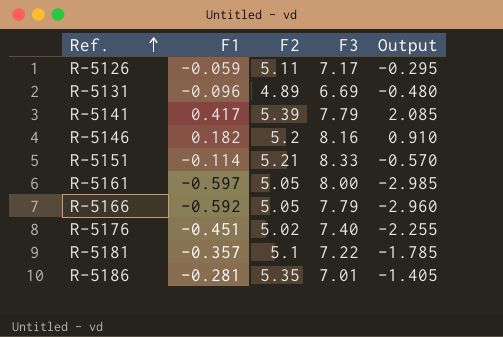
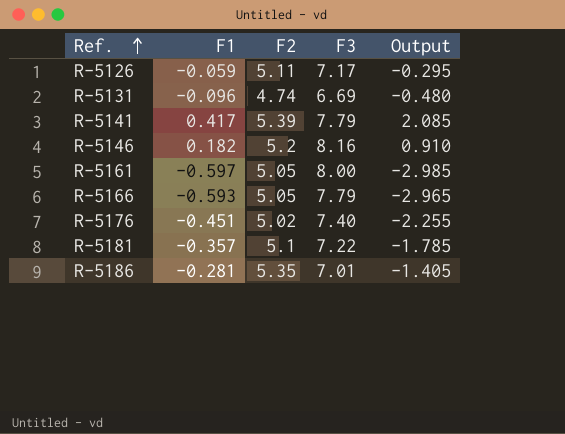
row R-5151: -0.114 | 5.21 | 8.33 | -0.570 -> none
R-5131 | F2: 4.89 -> 4.74
R-5166 | F1: -0.592 -> -0.593
R-5166 | Output: -2.960 -> -2.965

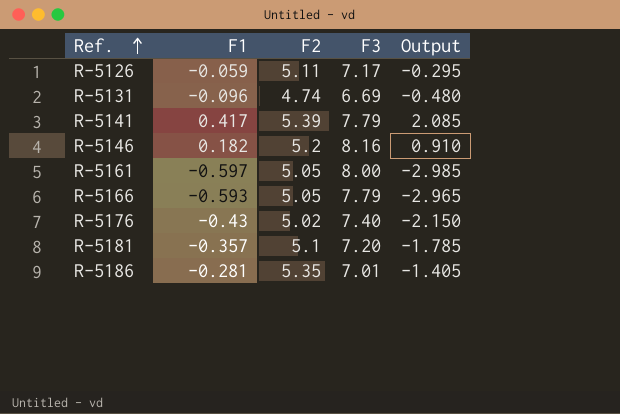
R-5176 | F1: -0.451 -> -0.43
R-5176 | Output: -2.255 -> -2.150
R-5181 | F3: 7.22 -> 7.20

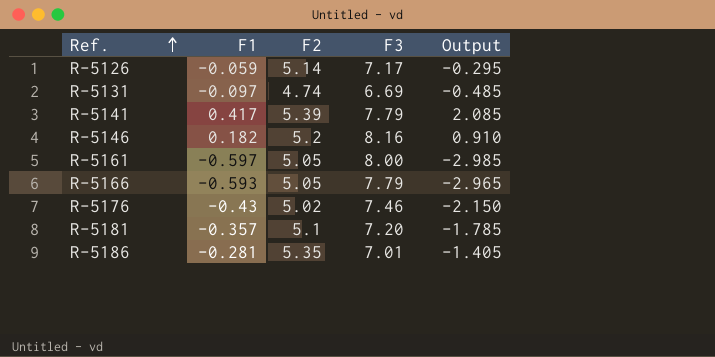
R-5126 | F2: 5.11 -> 5.14
R-5131 | F1: -0.096 -> -0.097
R-5131 | Output: -0.480 -> -0.485
R-5176 | F3: 7.40 -> 7.46

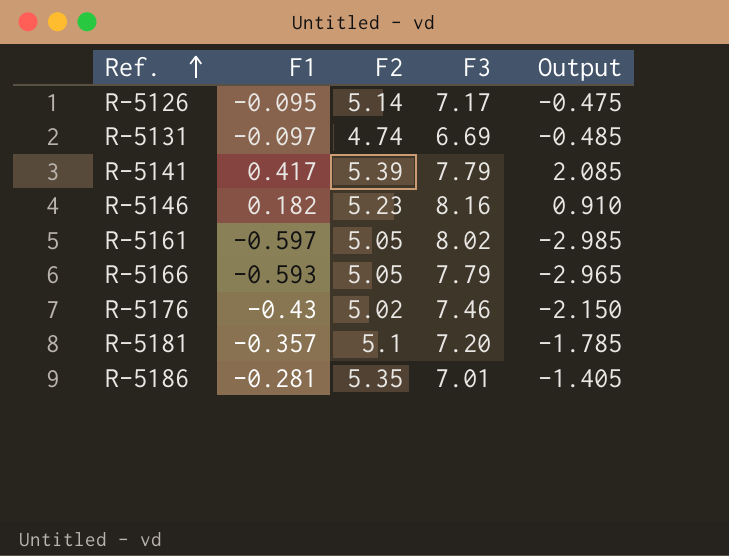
R-5126 | F1: -0.059 -> -0.095
R-5126 | Output: -0.295 -> -0.475
R-5146 | F2: 5.2 -> 5.23
R-5161 | F3: 8.00 -> 8.02

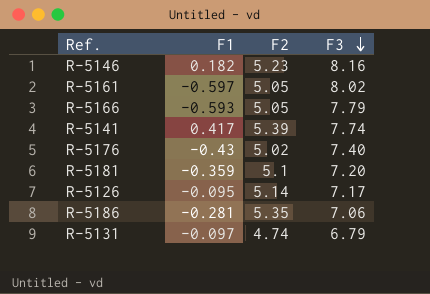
row order: Ref. ascending -> F3 descending
column Output | formula: [F1] * 5 -> none
R-5141 | F3: 7.79 -> 7.74
R-5176 | F3: 7.46 -> 7.40
R-5181 | F1: -0.357 -> -0.359
R-5186 | F3: 7.01 -> 7.06
R-5131 | F3: 6.69 -> 6.79

